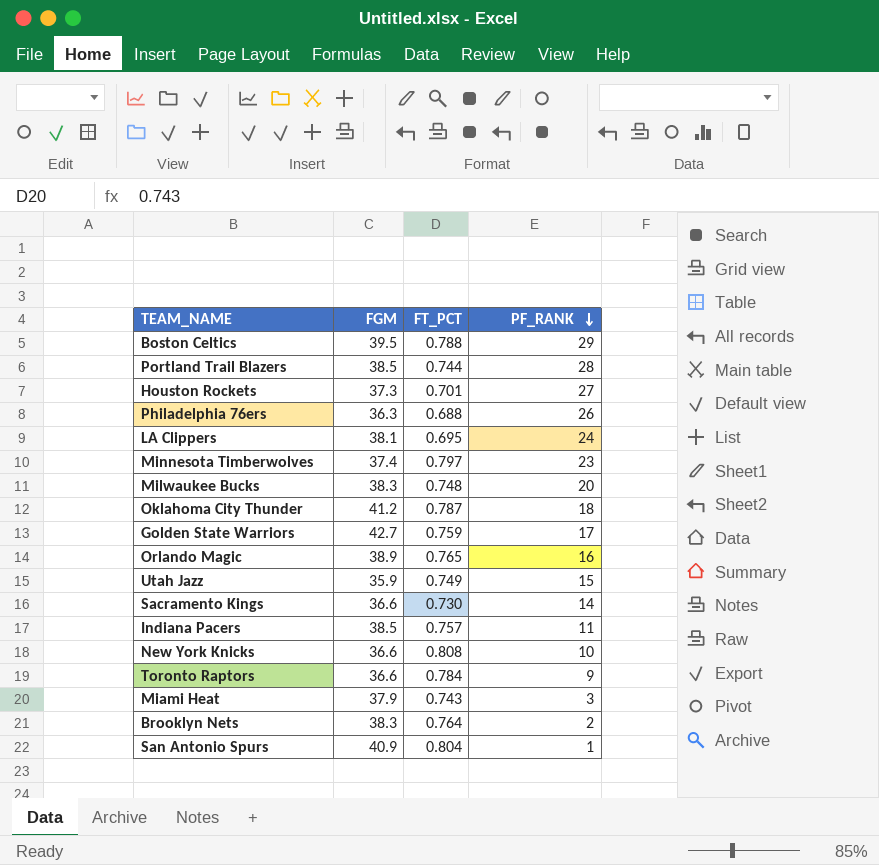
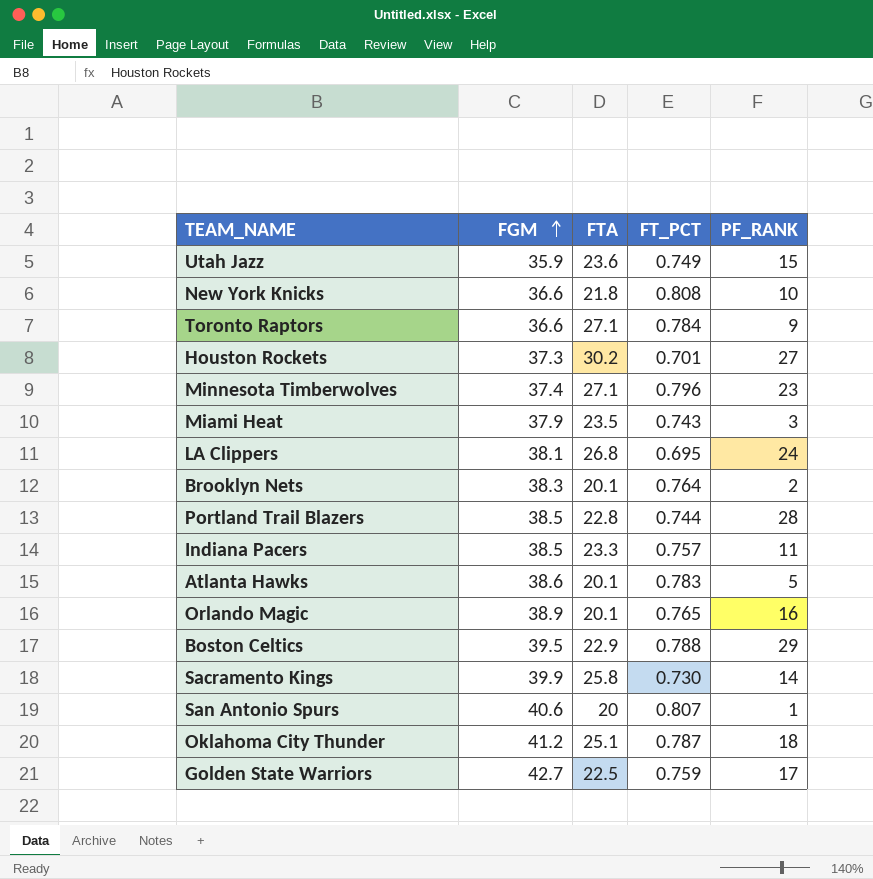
row order: PF_RANK descending -> FGM ascending
column FTA | position: none -> 3
row Philadelphia 76ers: 36.3 | 0.688 | 26 -> none
row Milwaukee Bucks: 38.3 | 0.748 | 20 -> none
Minnesota Timberwolves | FT_PCT: 0.797 -> 0.796
row Atlanta Hawks: none -> 38.6 | 20.1 | 0.783 | 5
Sacramento Kings | FGM: 36.6 -> 39.9
San Antonio Spurs | FGM: 40.9 -> 40.6
San Antonio Spurs | FT_PCT: 0.804 -> 0.807

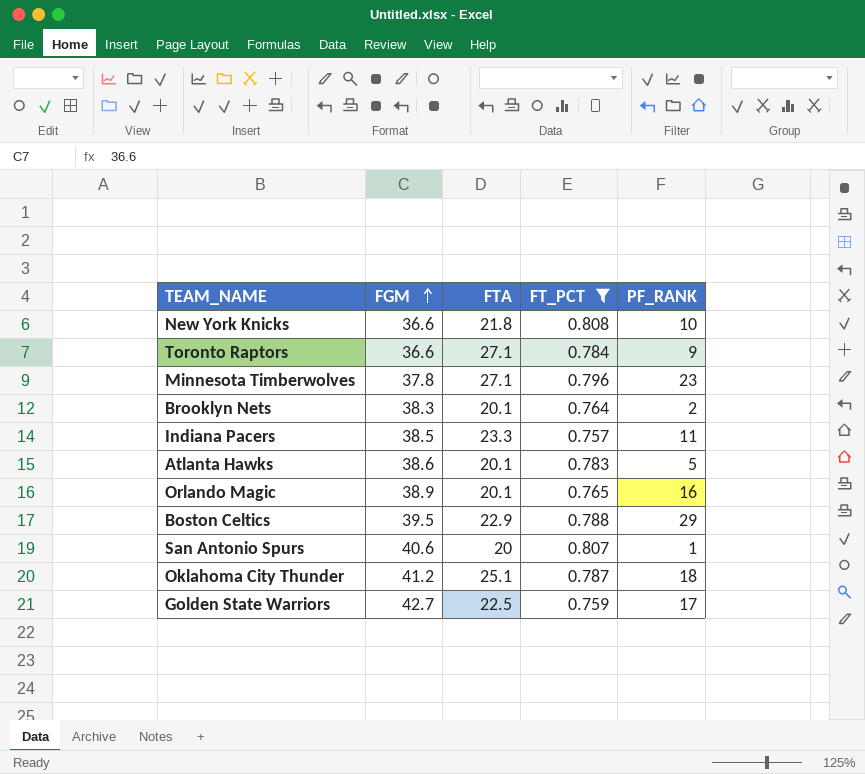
filter: none -> FT_PCT >= 0.757
Minnesota Timberwolves | FGM: 37.4 -> 37.8

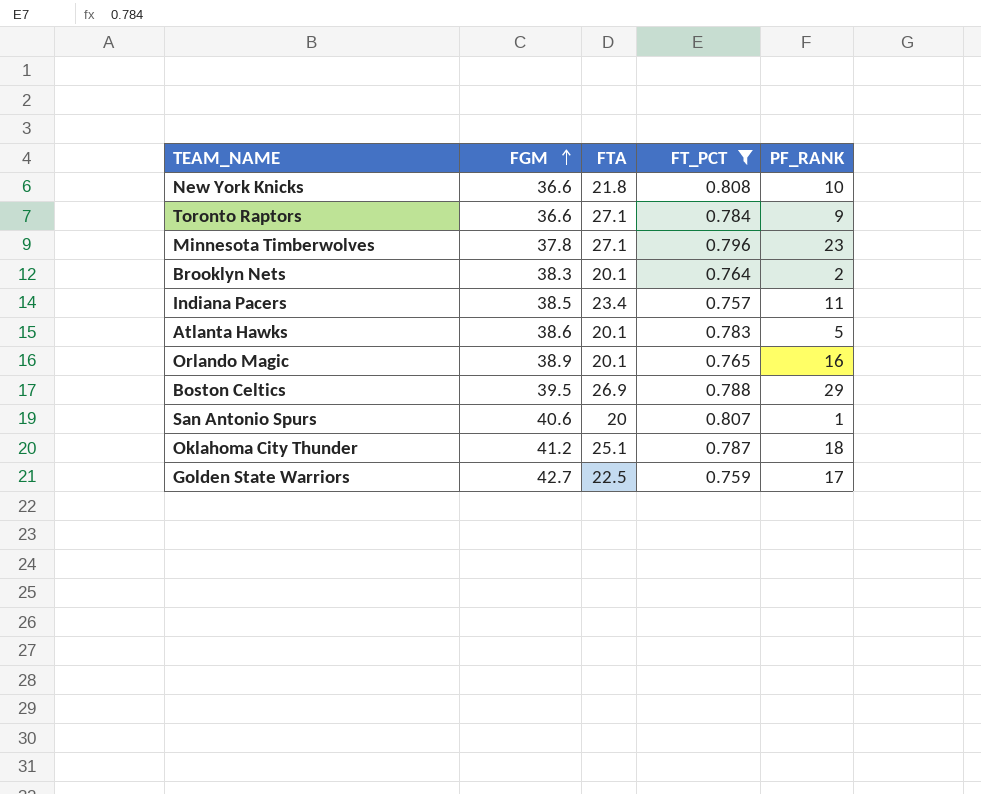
Indiana Pacers | FTA: 23.3 -> 23.4
Boston Celtics | FTA: 22.9 -> 26.9

